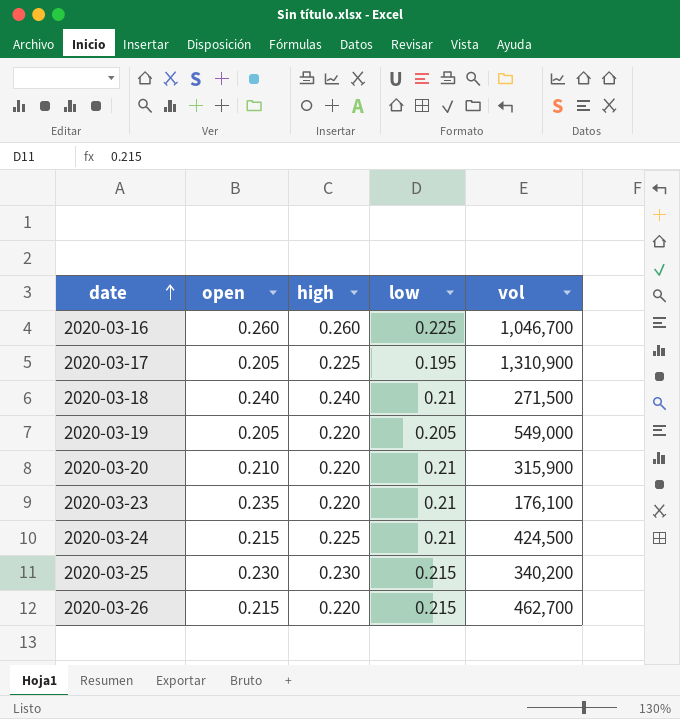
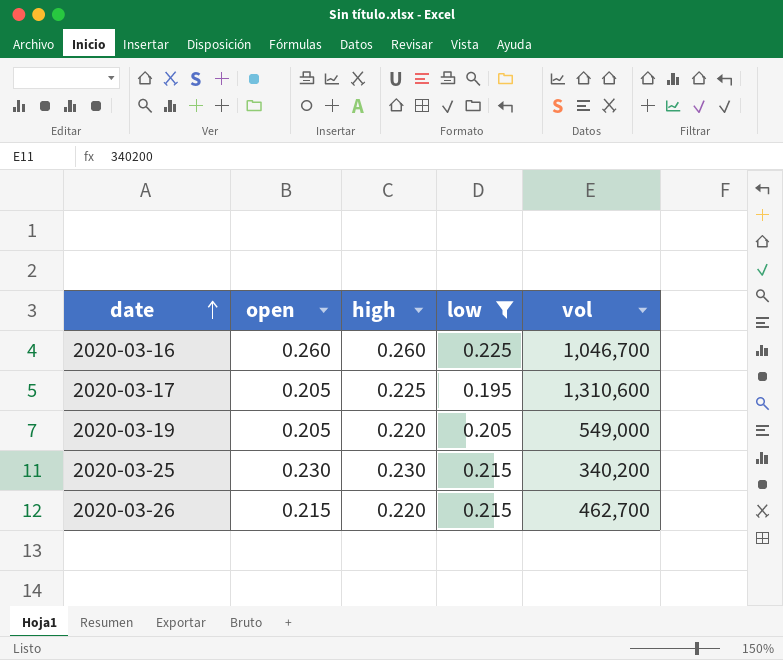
filter: none -> low != 0.21
2020-03-17 | vol: 1,310,900 -> 1,310,600

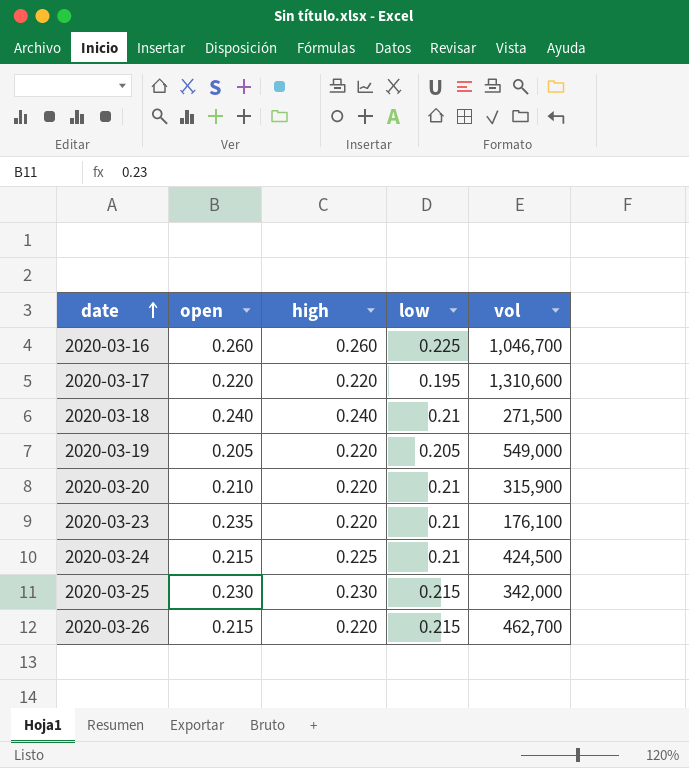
filter: low != 0.21 -> none
2020-03-17 | open: 0.205 -> 0.220
2020-03-17 | high: 0.225 -> 0.220
2020-03-25 | vol: 340,200 -> 342,000

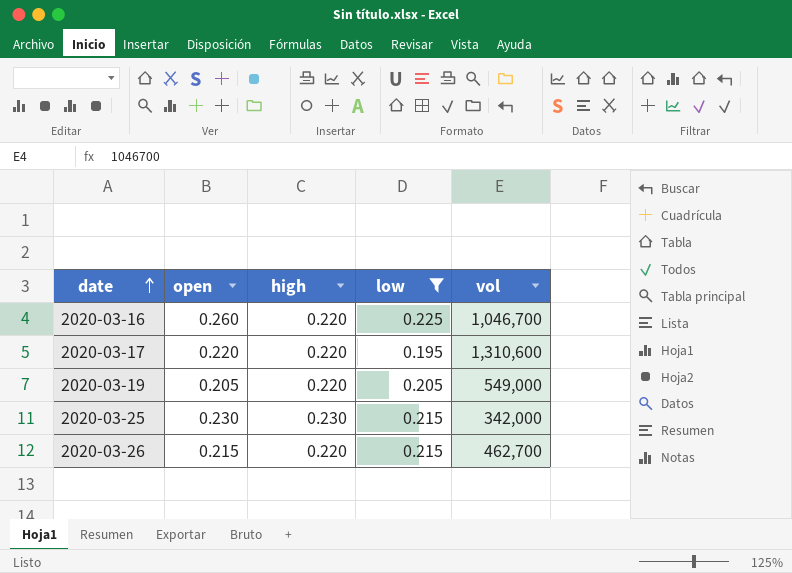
filter: none -> low != 0.21
2020-03-16 | high: 0.260 -> 0.220

